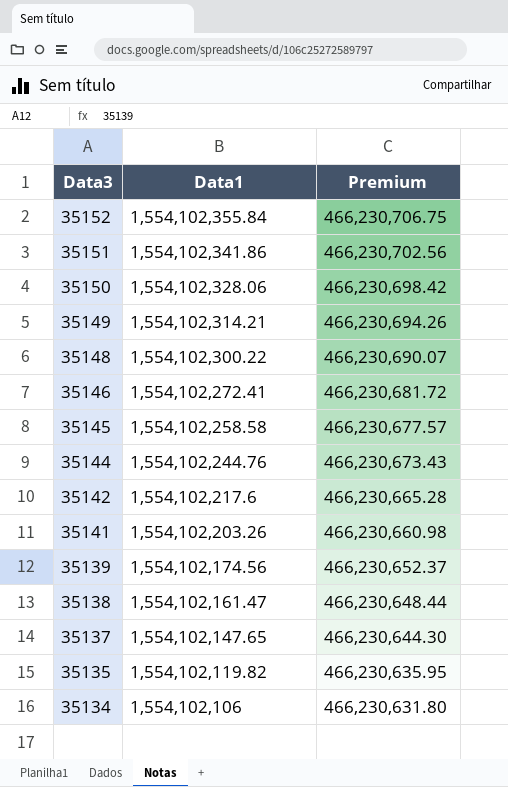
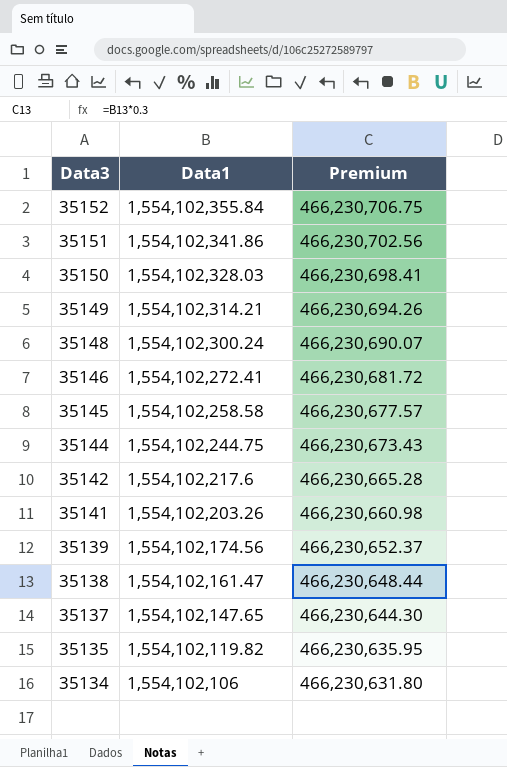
35150 | Data1: 1,554,102,328.06 -> 1,554,102,328.03
35150 | Premium: 466,230,698.42 -> 466,230,698.41
35148 | Data1: 1,554,102,300.22 -> 1,554,102,300.24
35144 | Data1: 1,554,102,244.76 -> 1,554,102,244.75

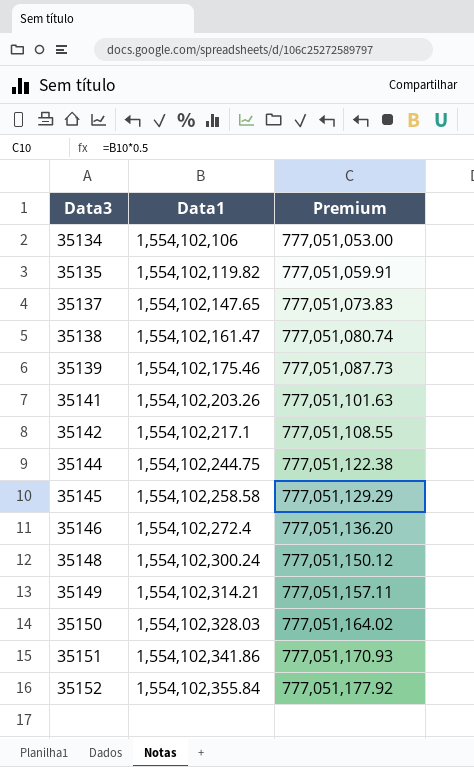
row order: Data3 descending -> Data3 ascending
column Premium | formula: [Data1] * 0.3 -> [Data1] * 0.5
35139 | Data1: 1,554,102,174.56 -> 1,554,102,175.46
35142 | Data1: 1,554,102,217.6 -> 1,554,102,217.1
35146 | Data1: 1,554,102,272.41 -> 1,554,102,272.4

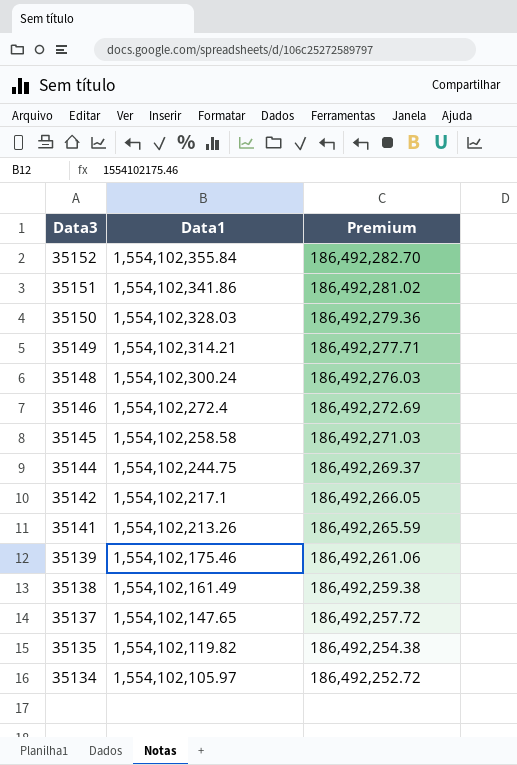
row order: Data3 ascending -> Data3 descending
column Premium | formula: [Data1] * 0.5 -> [Data1] * 0.12
35141 | Data1: 1,554,102,203.26 -> 1,554,102,213.26
35138 | Data1: 1,554,102,161.47 -> 1,554,102,161.49
35134 | Data1: 1,554,102,106 -> 1,554,102,105.97

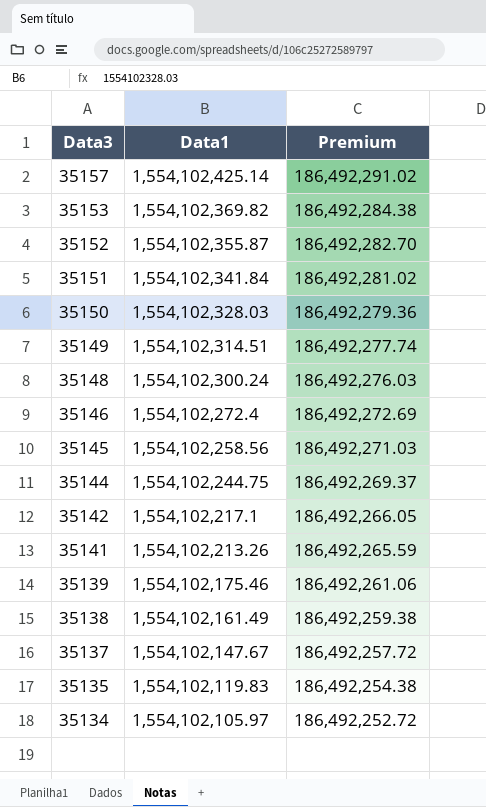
row 35157: none -> 1,554,102,425.14 | 186,492,291.02
row 35153: none -> 1,554,102,369.82 | 186,492,284.38
35152 | Data1: 1,554,102,355.84 -> 1,554,102,355.87
35151 | Data1: 1,554,102,341.86 -> 1,554,102,341.84
35149 | Data1: 1,554,102,314.21 -> 1,554,102,314.51
35149 | Premium: 186,492,277.71 -> 186,492,277.74
35145 | Data1: 1,554,102,258.58 -> 1,554,102,258.56
35137 | Data1: 1,554,102,147.65 -> 1,554,102,147.67
35135 | Data1: 1,554,102,119.82 -> 1,554,102,119.83

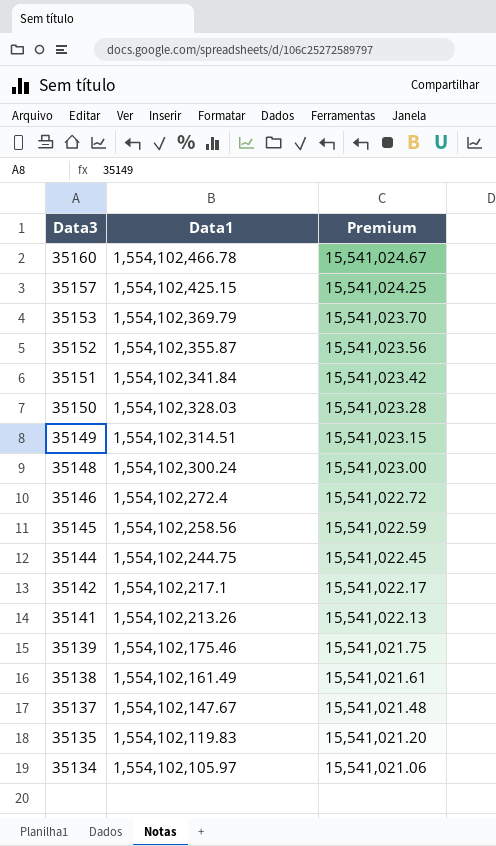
column Premium | formula: [Data1] * 0.12 -> [Data1] * 0.01
row 35160: none -> 1,554,102,466.78 | 15,541,024.67
35157 | Data1: 1,554,102,425.14 -> 1,554,102,425.15
35153 | Data1: 1,554,102,369.82 -> 1,554,102,369.79

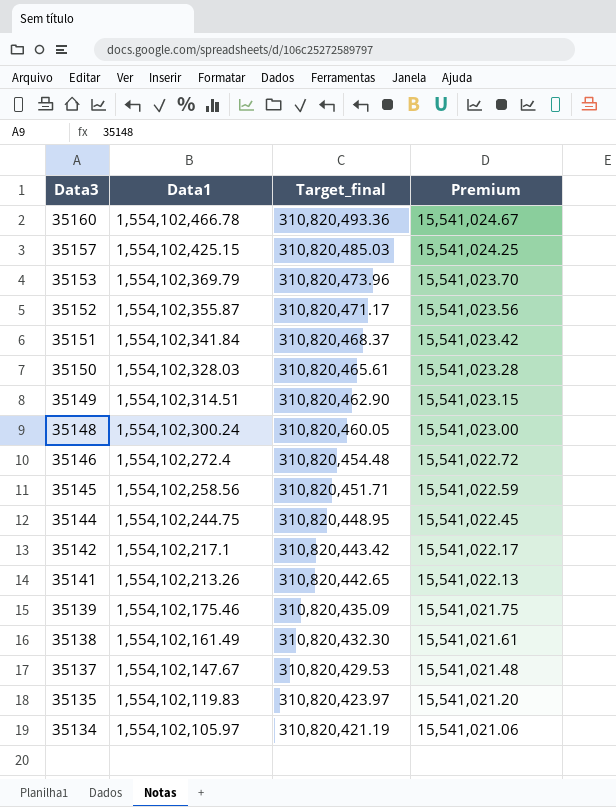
column Target_final | formula: none -> [Data1] * 0.2

